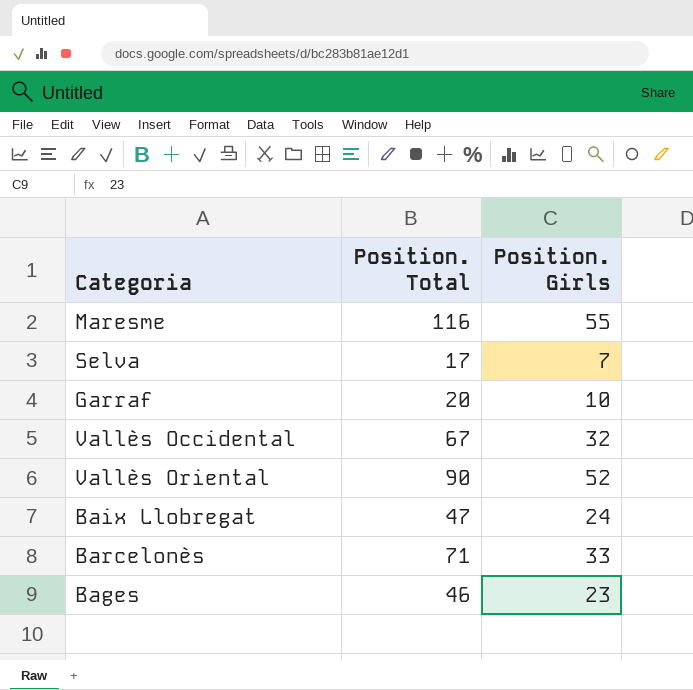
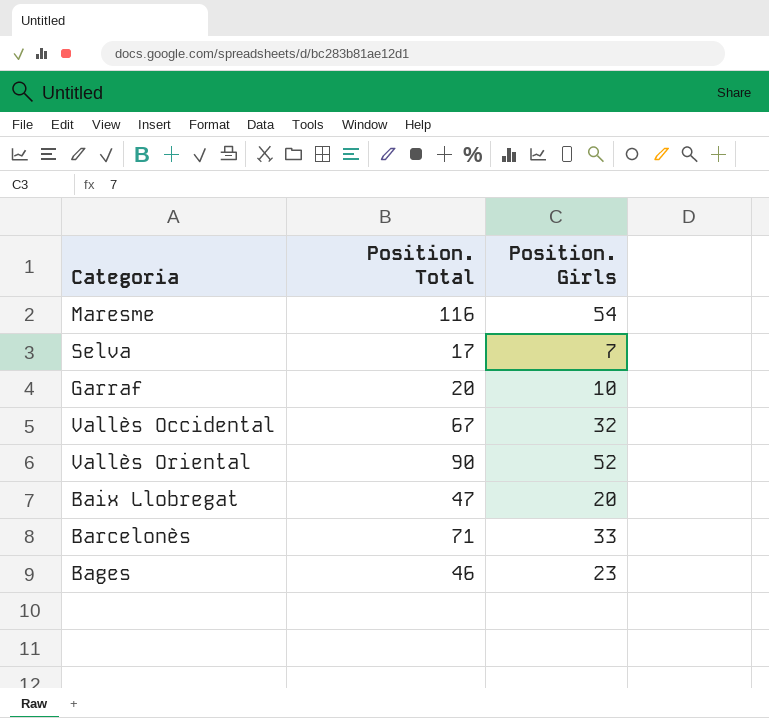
Maresme | Position. Girls: 55 -> 54
Baix Llobregat | Position. Girls: 24 -> 20

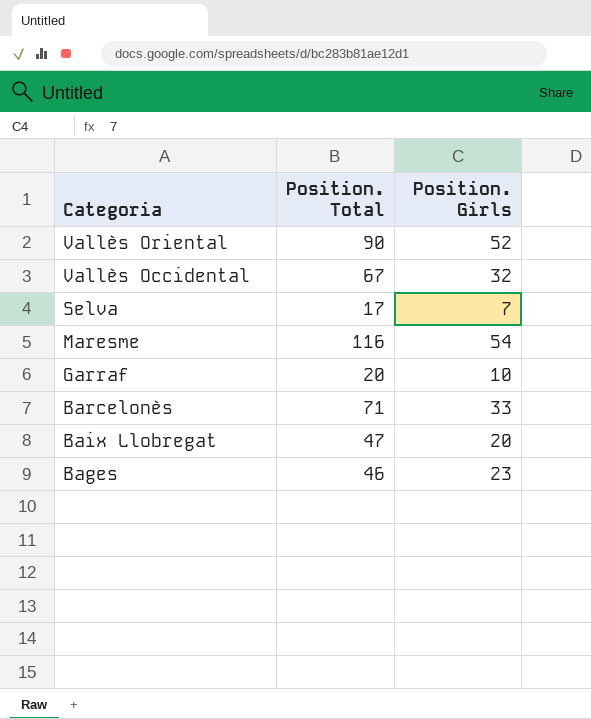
row order: none -> Categoria descending

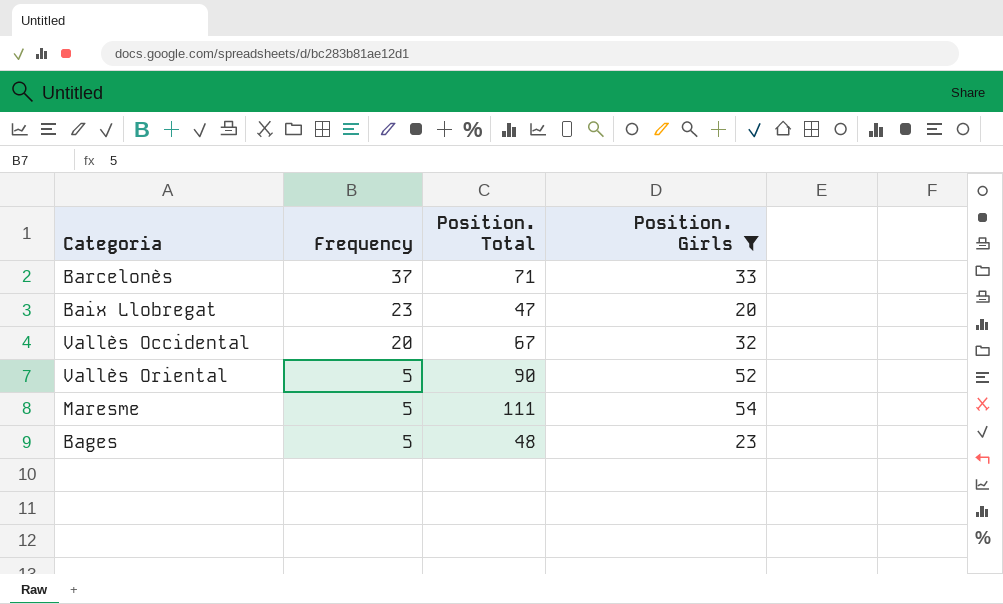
filter: none -> Position. Girls >= 20
row order: Categoria descending -> Frequency descending
column Frequency | position: none -> 2
Maresme | Position. Total: 116 -> 111
Bages | Position. Total: 46 -> 48

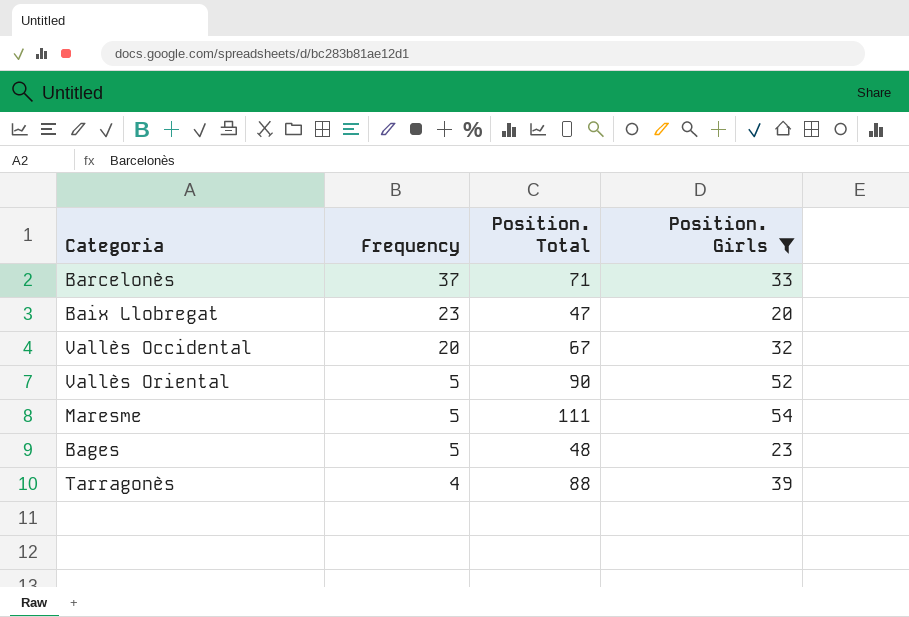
row Tarragonès: none -> 4 | 88 | 39

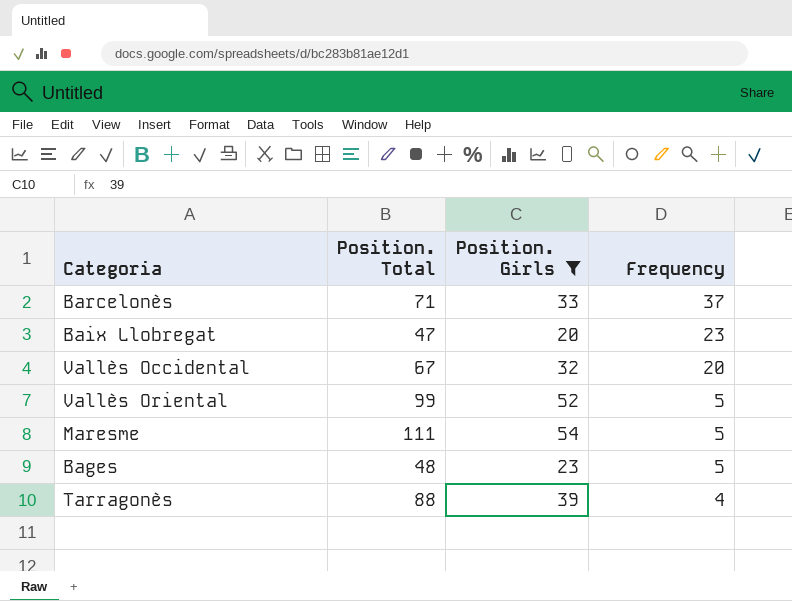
column Frequency | position: 2 -> 4
Vallès Oriental | Position. Total: 90 -> 99

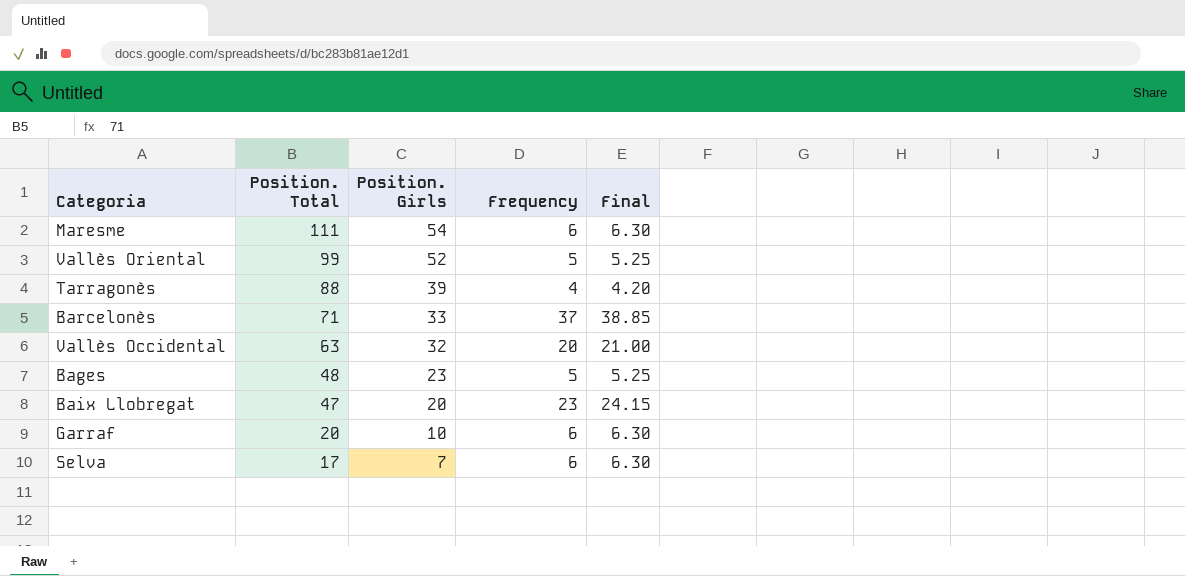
filter: Position. Girls >= 20 -> none
row order: Frequency descending -> Position. Total descending
column Final | formula: none -> [Frequency] * 1.05
Maresme | Frequency: 5 -> 6
Vallès Occidental | Position. Total: 67 -> 63

